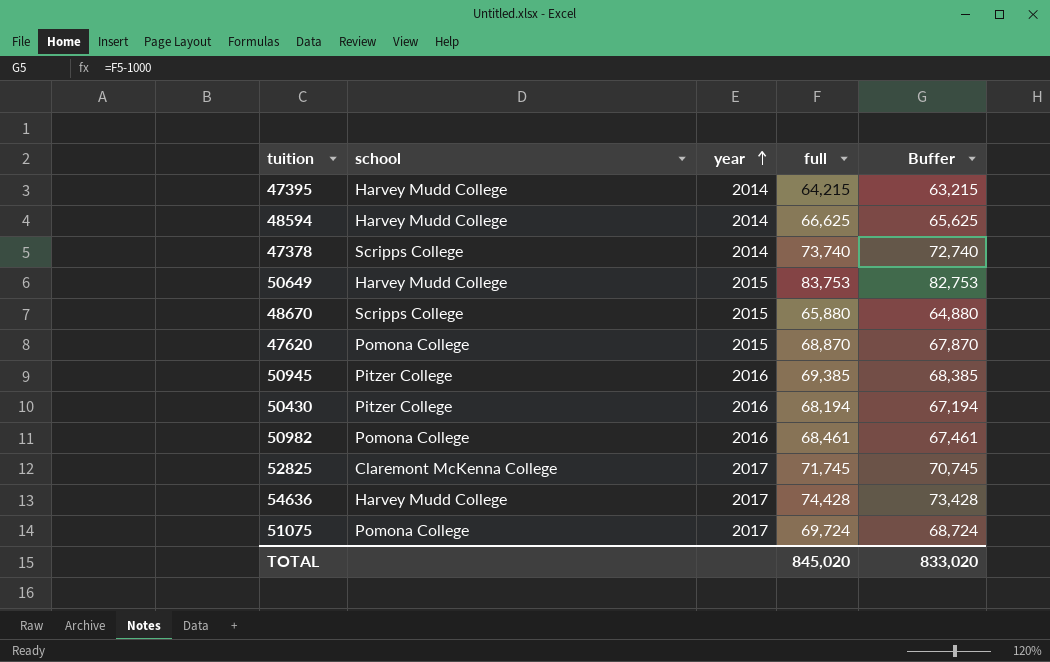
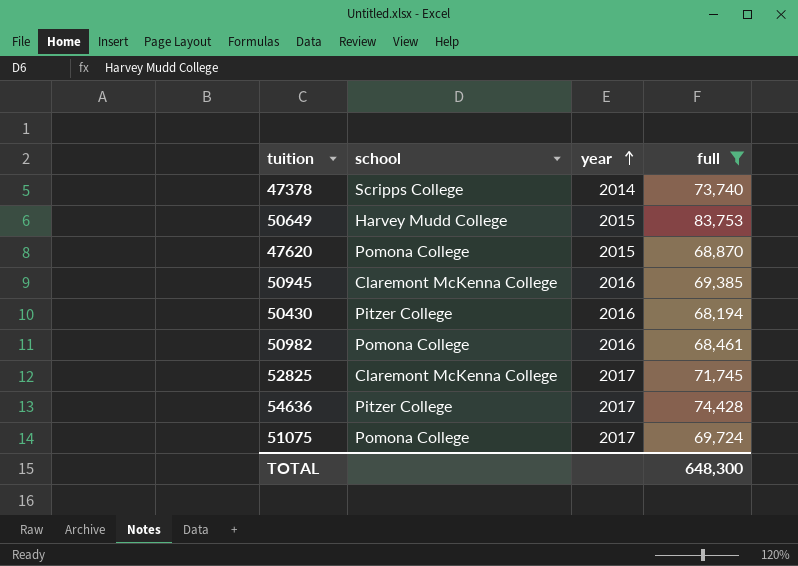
filter: none -> full >= 68,194
column Buffer | formula: [full] - 1000 -> none
50945 | school: Pitzer College -> Claremont McKenna College
54636 | school: Harvey Mudd College -> Pitzer College
TOTAL | full: 845,020 -> 648,300

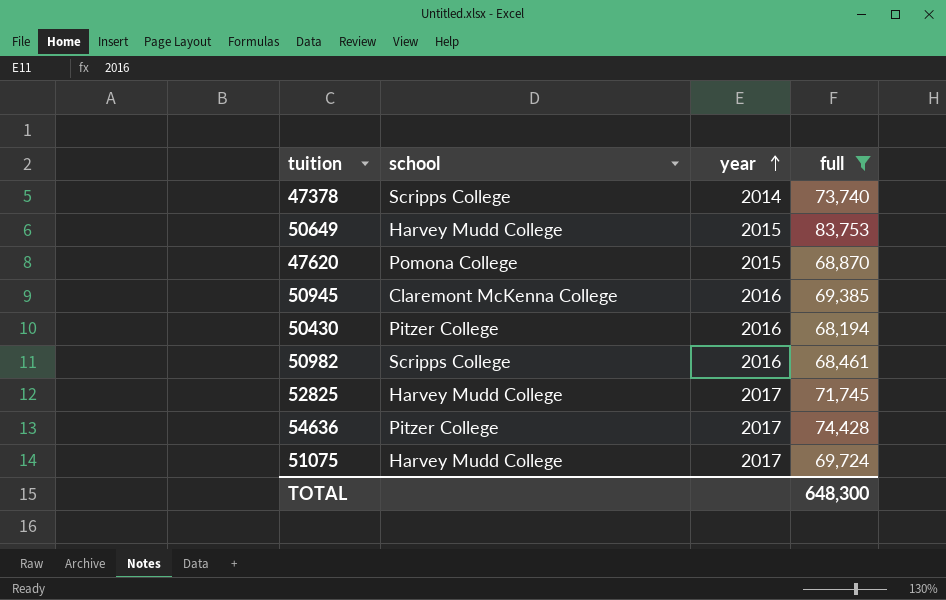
50982 | school: Pomona College -> Scripps College
52825 | school: Claremont McKenna College -> Harvey Mudd College
51075 | school: Pomona College -> Harvey Mudd College

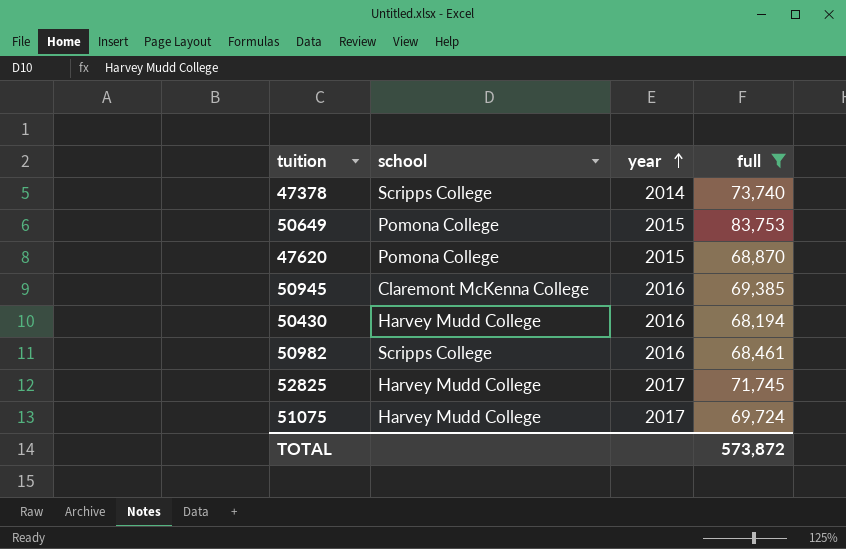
row 54636: Pitzer College | 2017 | 74,428 -> none
50649 | school: Harvey Mudd College -> Pomona College
50430 | school: Pitzer College -> Harvey Mudd College
TOTAL | full: 648,300 -> 573,872

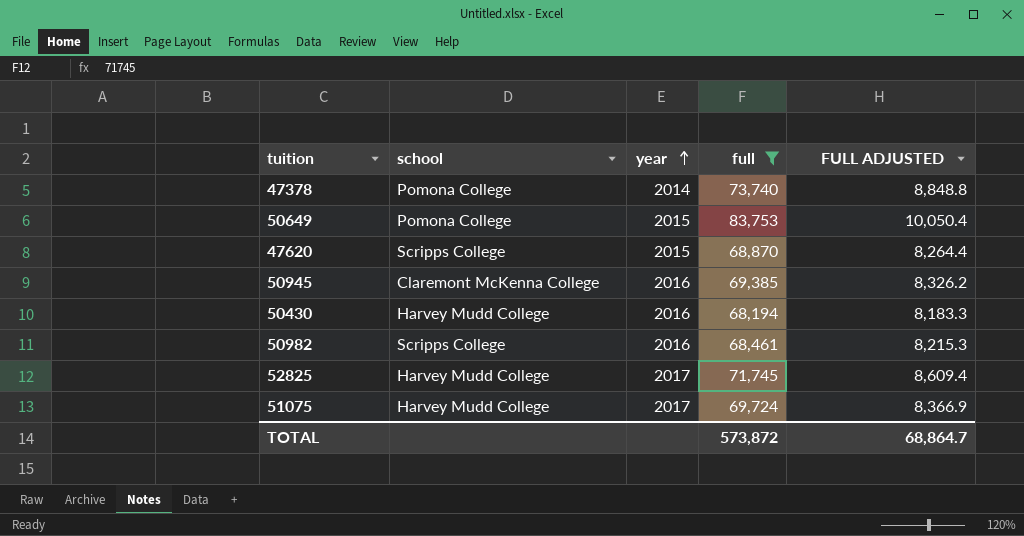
column FULL ADJUSTED | formula: none -> [full] * 0.12
47378 | school: Scripps College -> Pomona College
47620 | school: Pomona College -> Scripps College

